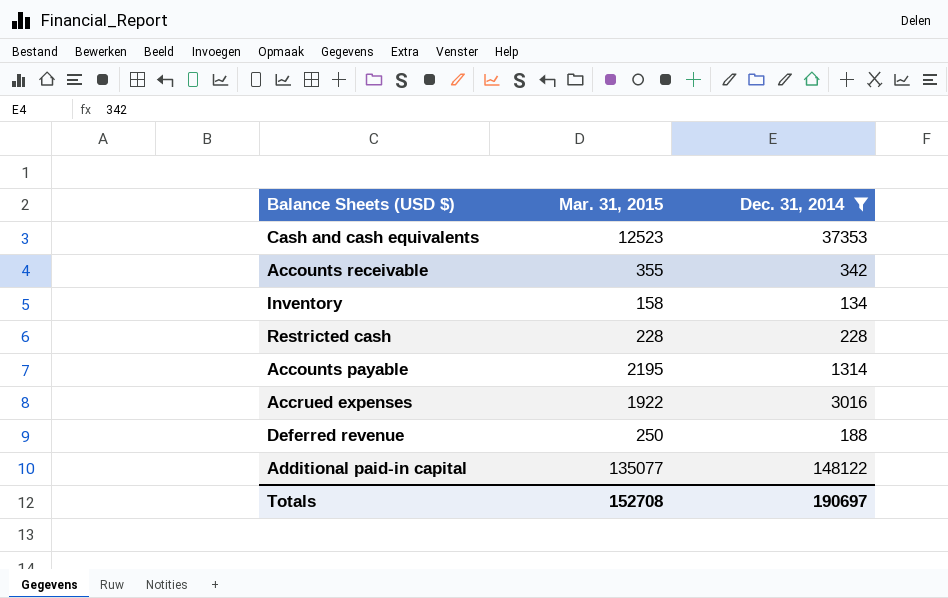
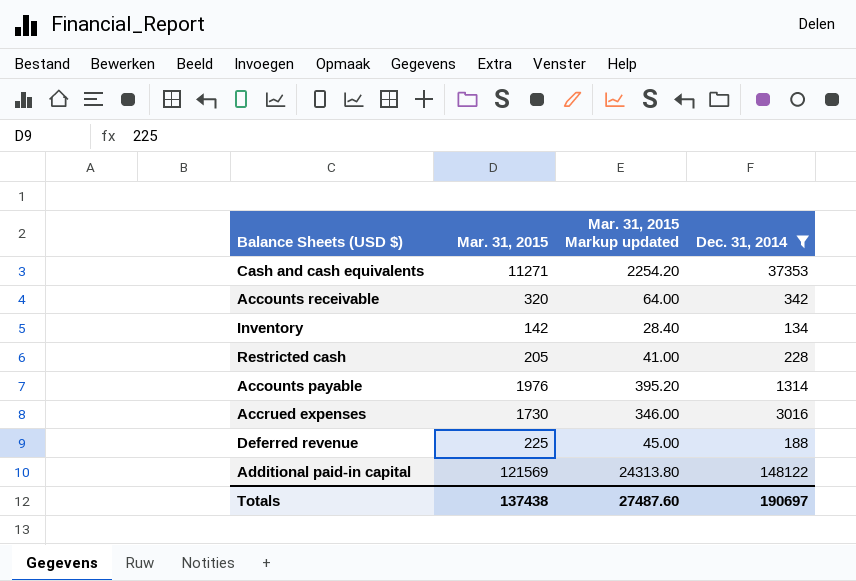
column Mar. 31, 2015 Markup updated | formula: none -> [Mar. 31, 2015] * 0.2
Cash and cash equivalents | Mar. 31, 2015: 12523 -> 11271
Accounts receivable | Mar. 31, 2015: 355 -> 320
Inventory | Mar. 31, 2015: 158 -> 142
Restricted cash | Mar. 31, 2015: 228 -> 205
Accounts payable | Mar. 31, 2015: 2195 -> 1976
Accrued expenses | Mar. 31, 2015: 1922 -> 1730
Deferred revenue | Mar. 31, 2015: 250 -> 225
Additional paid-in capital | Mar. 31, 2015: 135077 -> 121569
Totals | Mar. 31, 2015: 152708 -> 137438

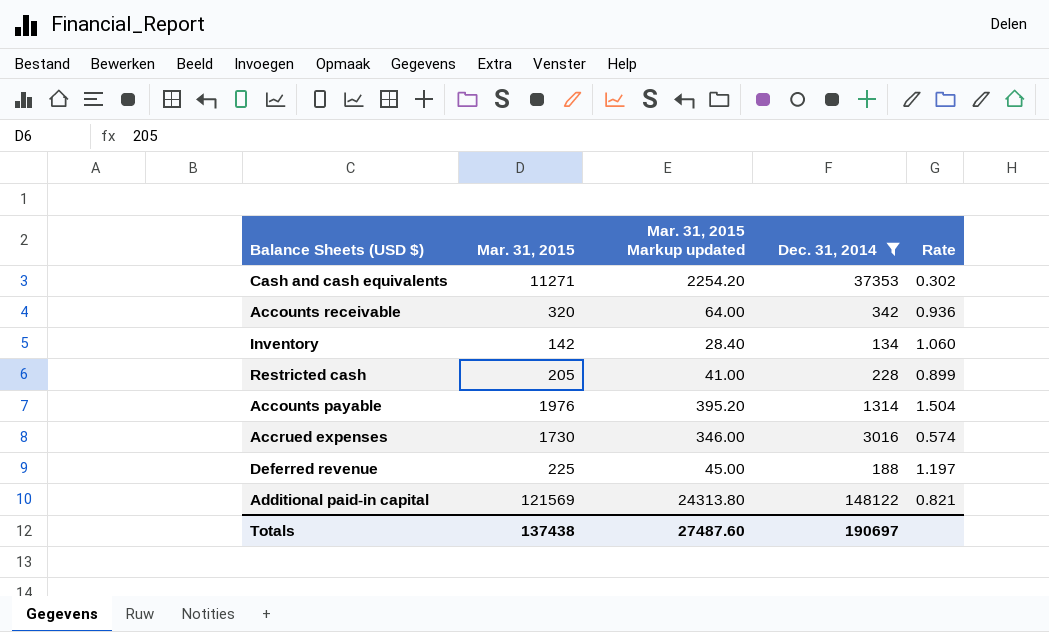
column Rate | formula: none -> [Mar. 31, 2015] / [Dec. 31, 2014]

